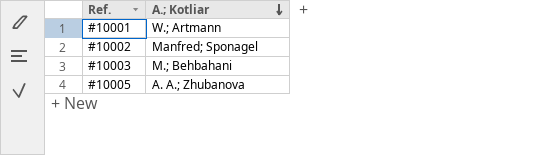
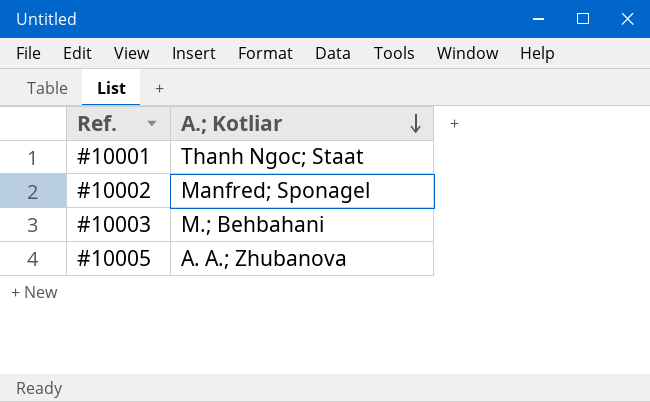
#10001 | A.; Kotliar: W.; Artmann -> Thanh Ngoc; Staat

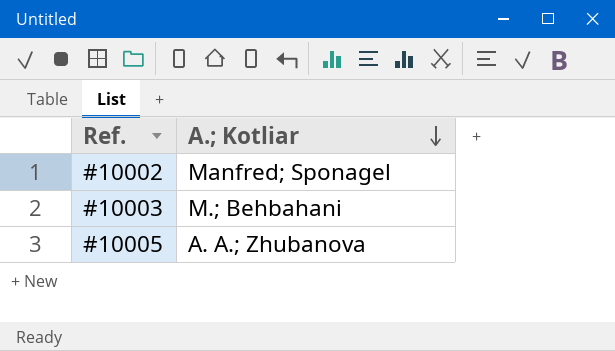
row #10001: Thanh Ngoc; Staat -> none

